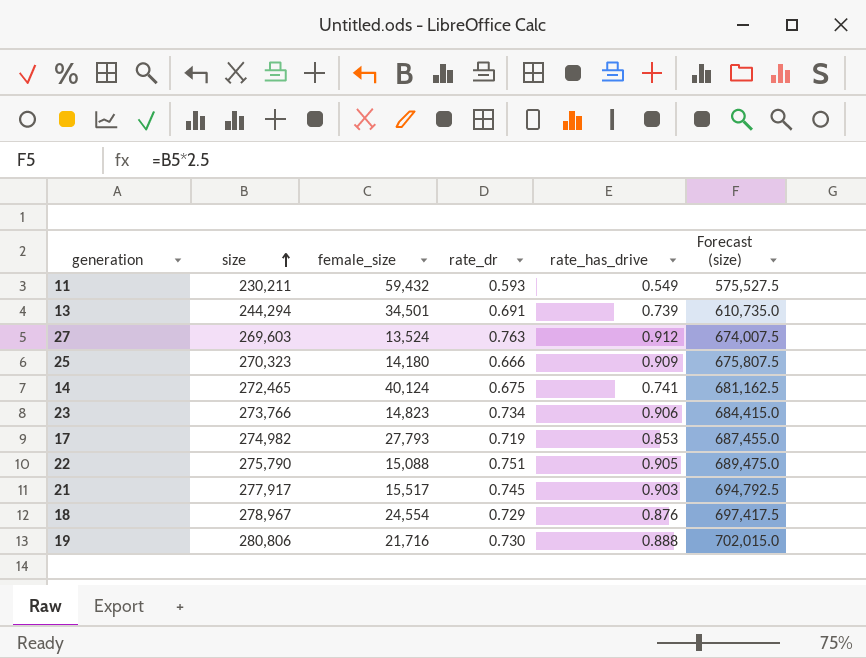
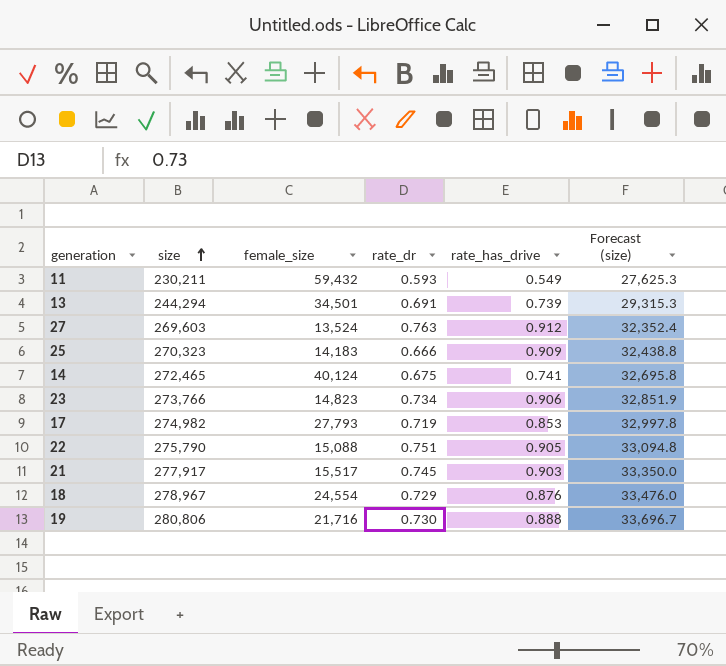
column Forecast (size) | formula: [size] * 2.5 -> [size] * 0.12
25 | female_size: 14,180 -> 14,183

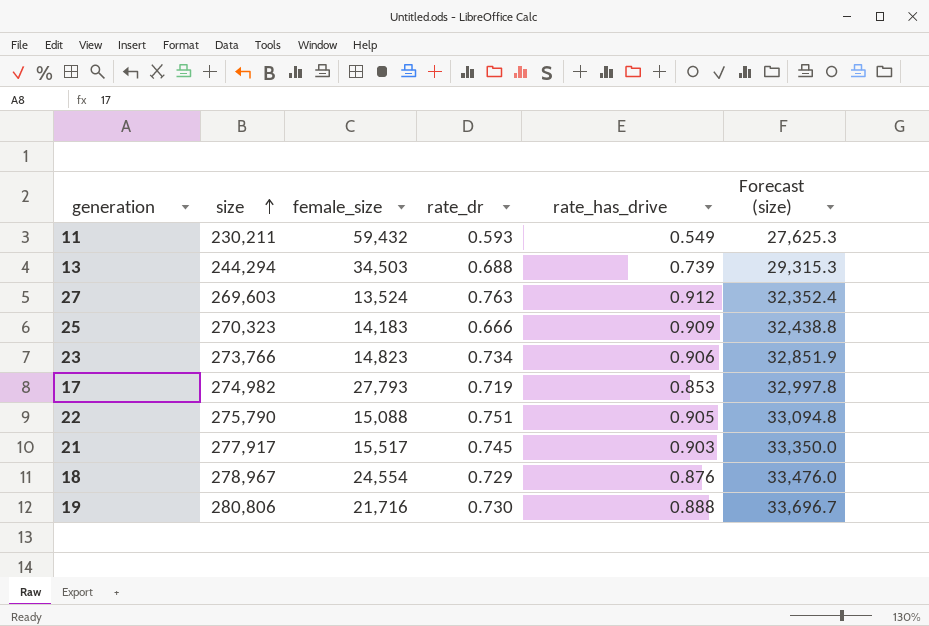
row 14: 272,465 | 40,124 | 0.675 | 0.741 | 32,695.8 -> none
13 | female_size: 34,501 -> 34,503
13 | rate_dr: 0.691 -> 0.688

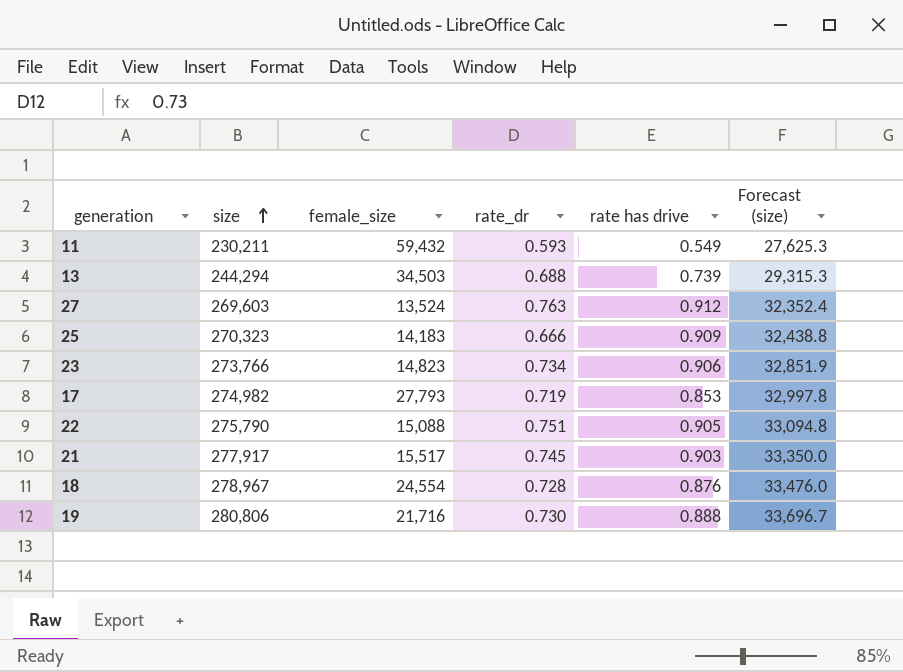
column name: rate_has_drive -> rate has drive
18 | rate_dr: 0.729 -> 0.728

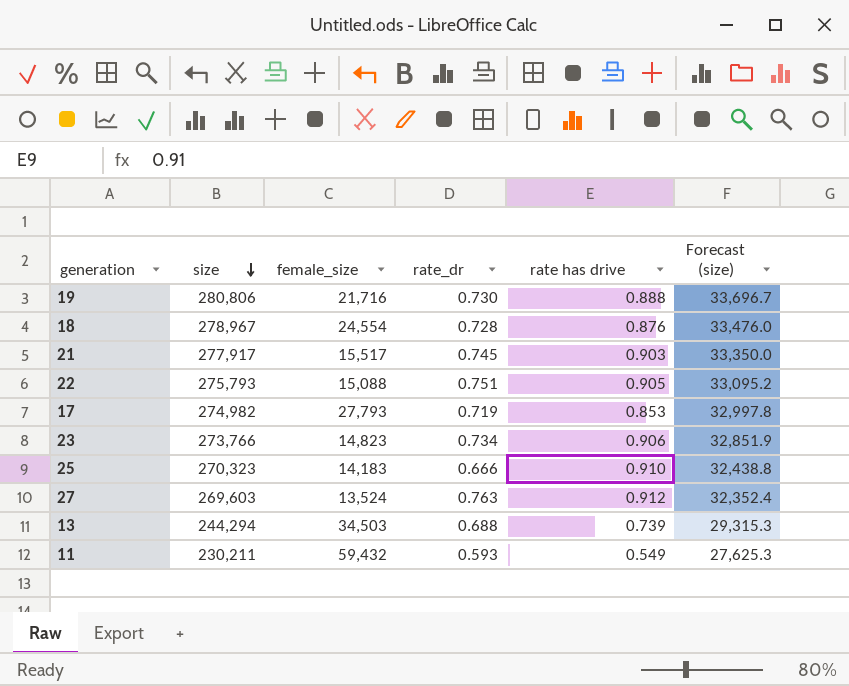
row order: size ascending -> size descending
22 | size: 275,790 -> 275,793
22 | Forecast (size): 33,094.8 -> 33,095.2
25 | rate has drive: 0.909 -> 0.910

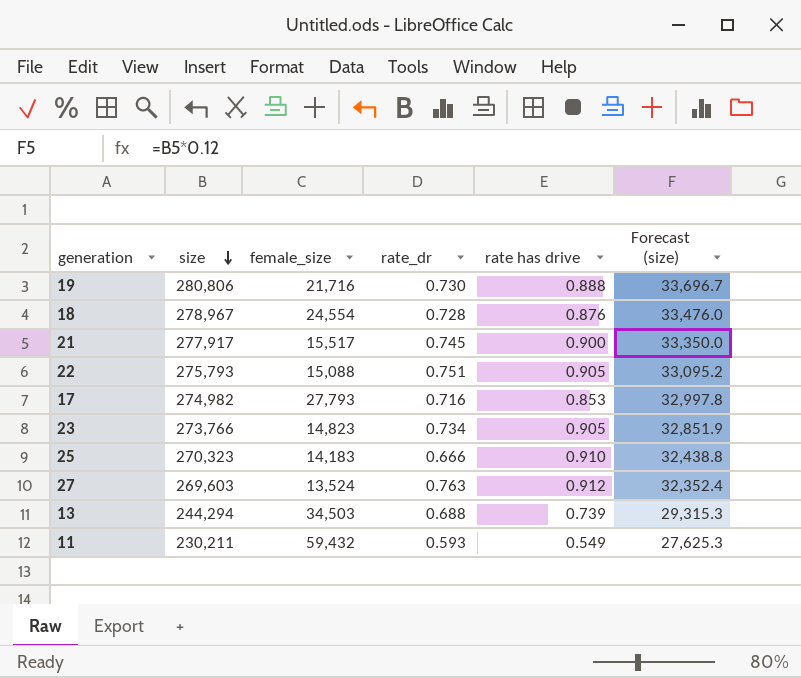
21 | rate has drive: 0.903 -> 0.900
17 | rate_dr: 0.719 -> 0.716
23 | rate has drive: 0.906 -> 0.905

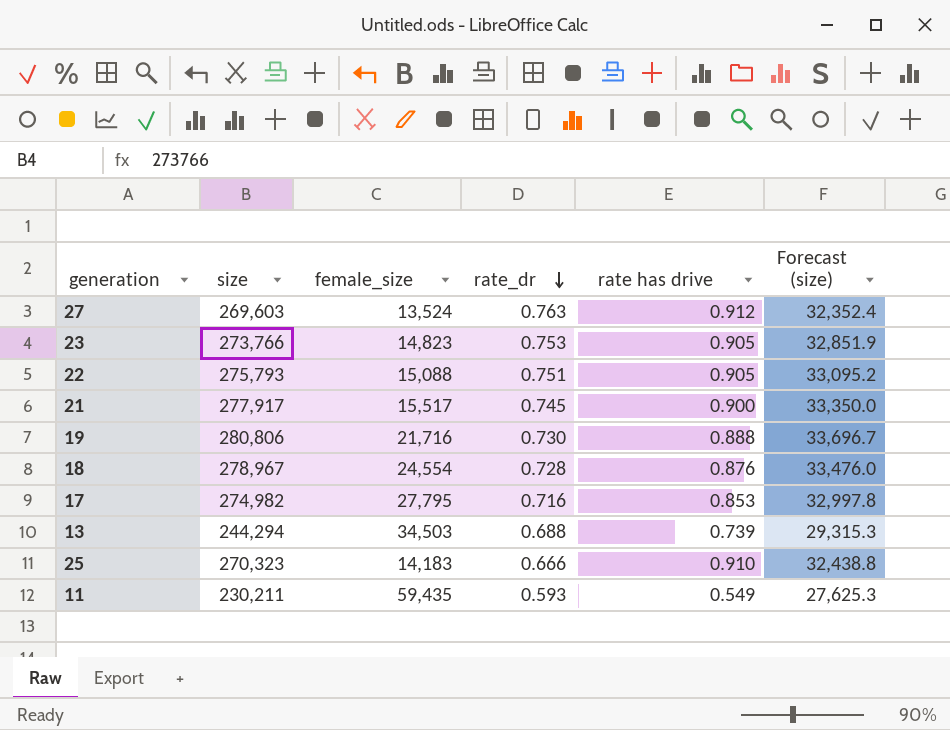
row order: size descending -> rate_dr descending
23 | rate_dr: 0.734 -> 0.753
17 | female_size: 27,793 -> 27,795
11 | female_size: 59,432 -> 59,435

